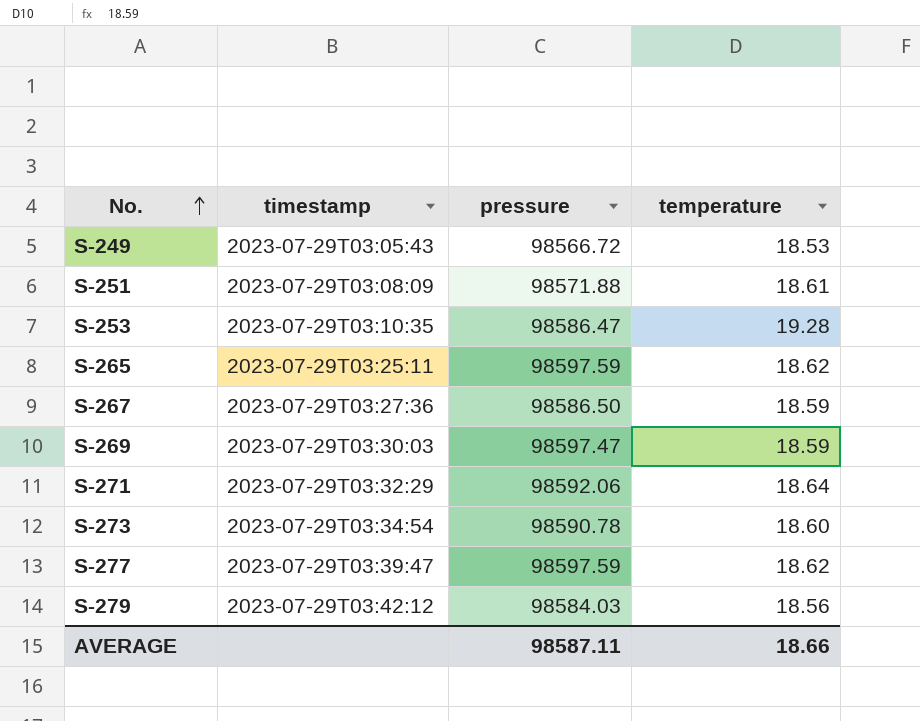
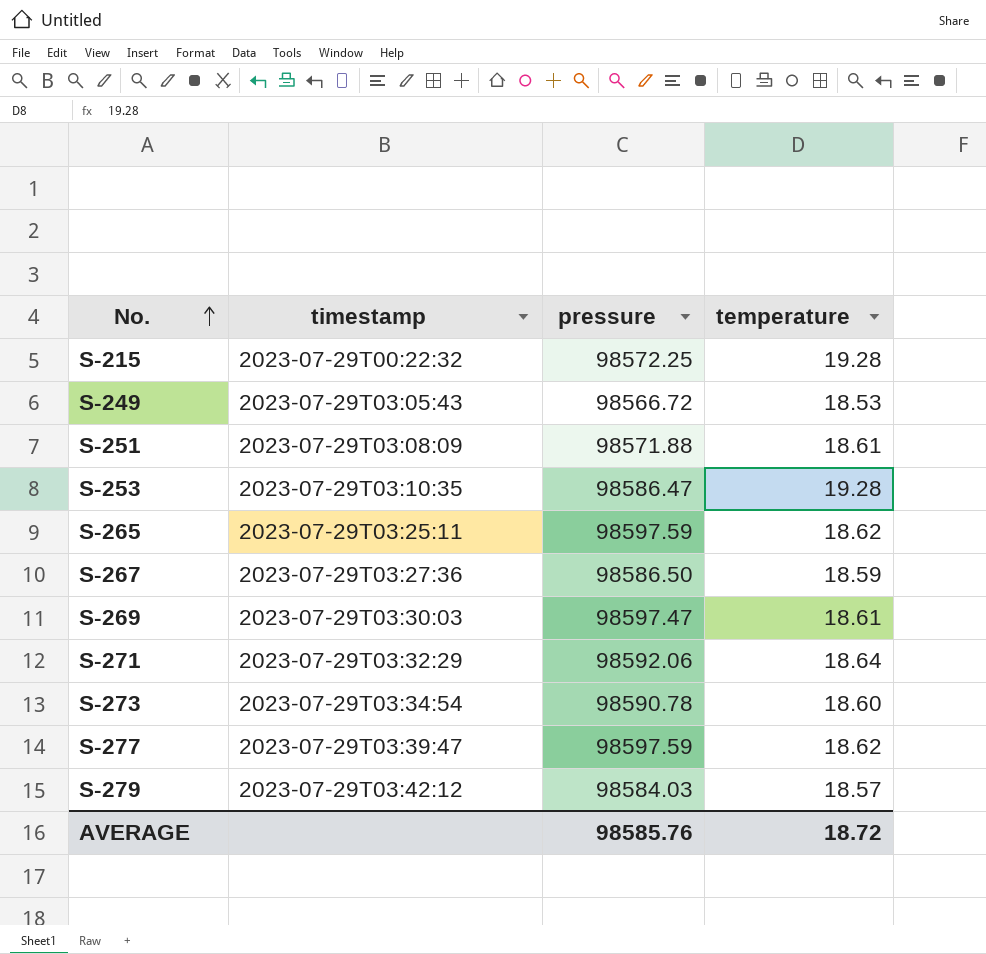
row S-215: none -> 2023-07-29T00:22:32 | 98572.25 | 19.28
S-269 | temperature: 18.59 -> 18.61
S-279 | temperature: 18.56 -> 18.57
AVERAGE | pressure: 98587.11 -> 98585.76
AVERAGE | temperature: 18.66 -> 18.72

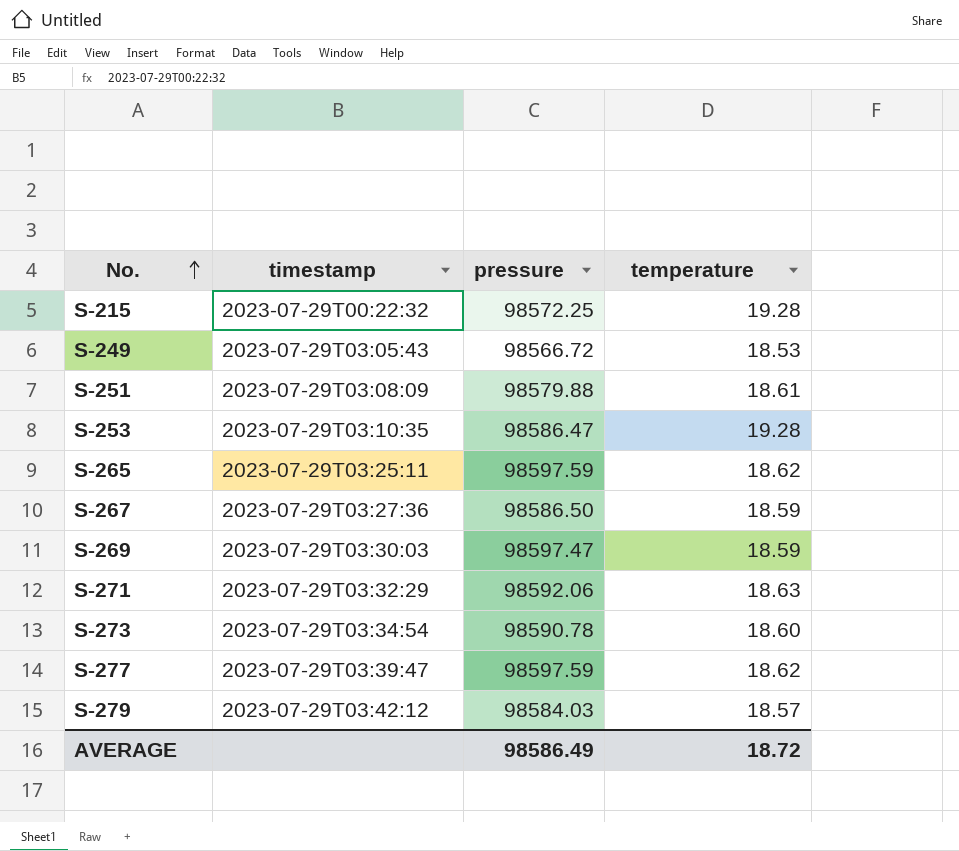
S-251 | pressure: 98571.88 -> 98579.88
S-269 | temperature: 18.61 -> 18.59
S-271 | temperature: 18.64 -> 18.63
AVERAGE | pressure: 98585.76 -> 98586.49

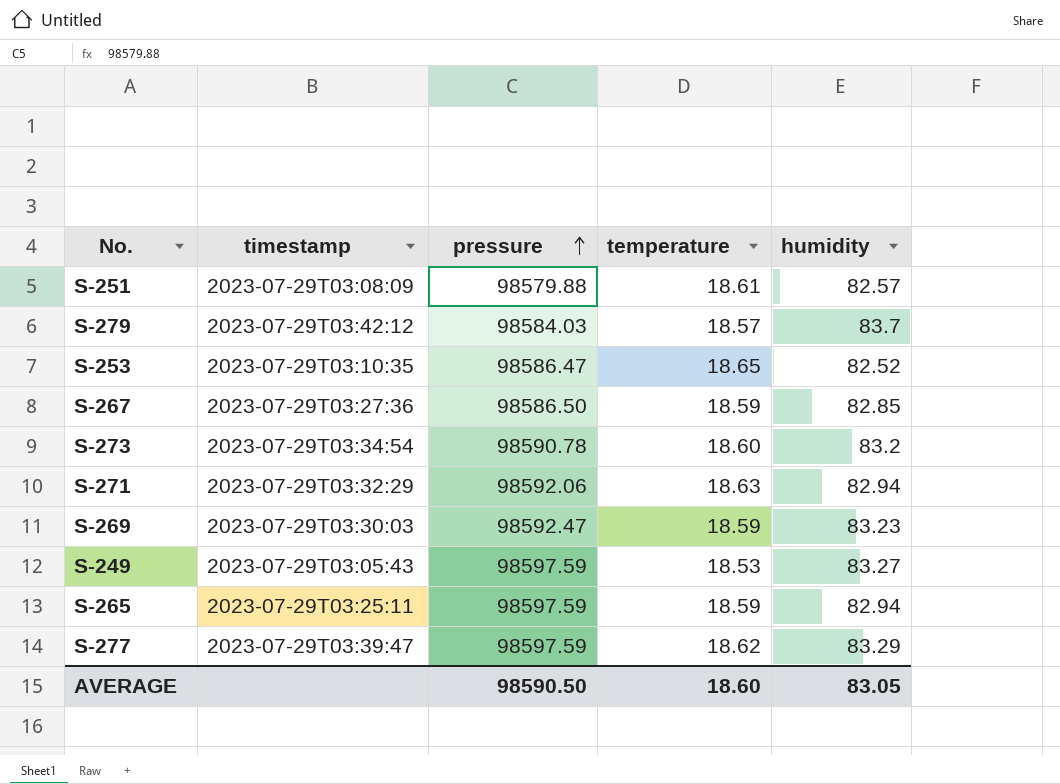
row order: No. ascending -> pressure ascending
column humidity | position: none -> 5
row S-215: 2023-07-29T00:22:32 | 98572.25 | 19.28 -> none
S-253 | temperature: 19.28 -> 18.65
S-269 | pressure: 98597.47 -> 98592.47
S-249 | pressure: 98566.72 -> 98597.59
S-265 | temperature: 18.62 -> 18.59
AVERAGE | pressure: 98586.49 -> 98590.50
AVERAGE | temperature: 18.72 -> 18.60

